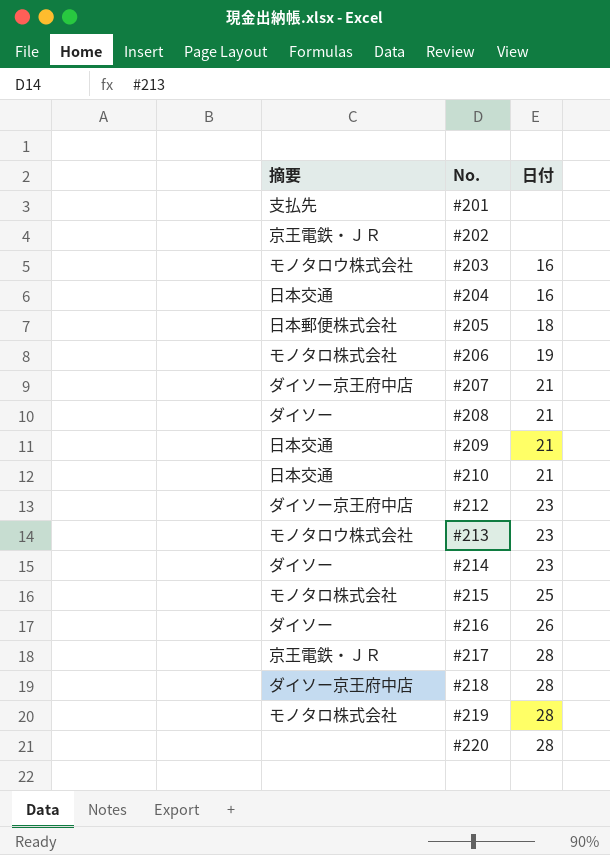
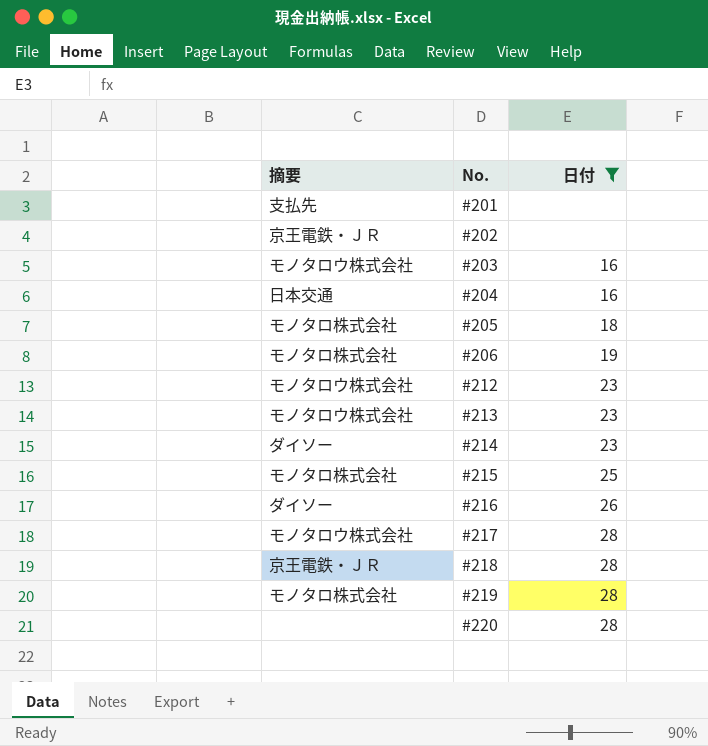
filter: none -> 日付 != 21
#205 | 摘要: 日本郵便株式会社 -> モノタロ株式会社
#212 | 摘要: ダイソー京王府中店 -> モノタロウ株式会社
#217 | 摘要: 京王電鉄・ＪＲ -> モノタロウ株式会社
#218 | 摘要: ダイソー京王府中店 -> 京王電鉄・ＪＲ

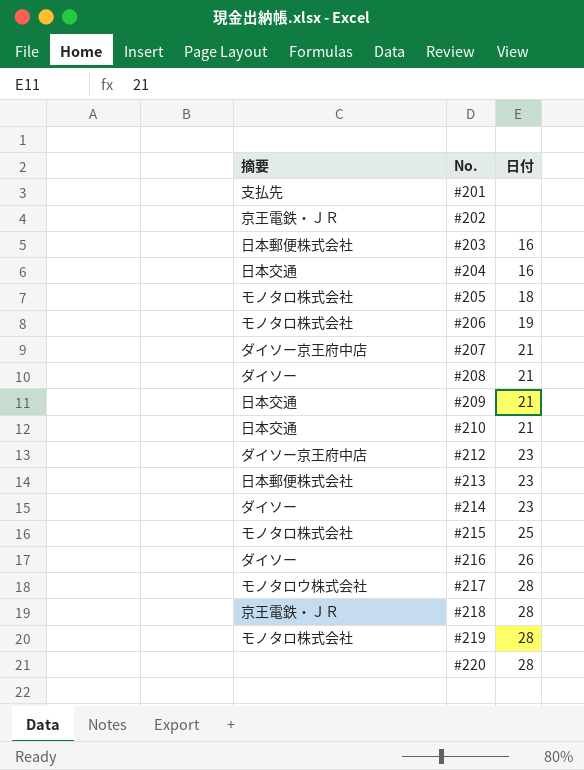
filter: 日付 != 21 -> none
#203 | 摘要: モノタロウ株式会社 -> 日本郵便株式会社
#212 | 摘要: モノタロウ株式会社 -> ダイソー京王府中店
#213 | 摘要: モノタロウ株式会社 -> 日本郵便株式会社

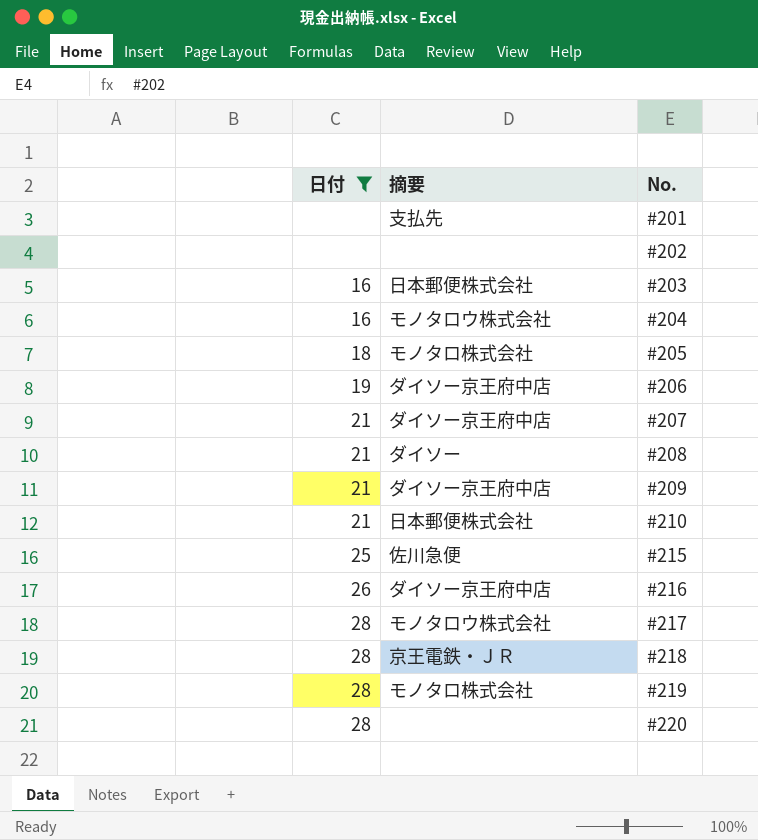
filter: none -> 日付 != 23
column 日付 | position: 3 -> 1
#202 | 摘要: 京王電鉄・ＪＲ -> none
#204 | 摘要: 日本交通 -> モノタロウ株式会社
#206 | 摘要: モノタロ株式会社 -> ダイソー京王府中店
#209 | 摘要: 日本交通 -> ダイソー京王府中店
#210 | 摘要: 日本交通 -> 日本郵便株式会社
#215 | 摘要: モノタロ株式会社 -> 佐川急便
#216 | 摘要: ダイソー -> ダイソー京王府中店

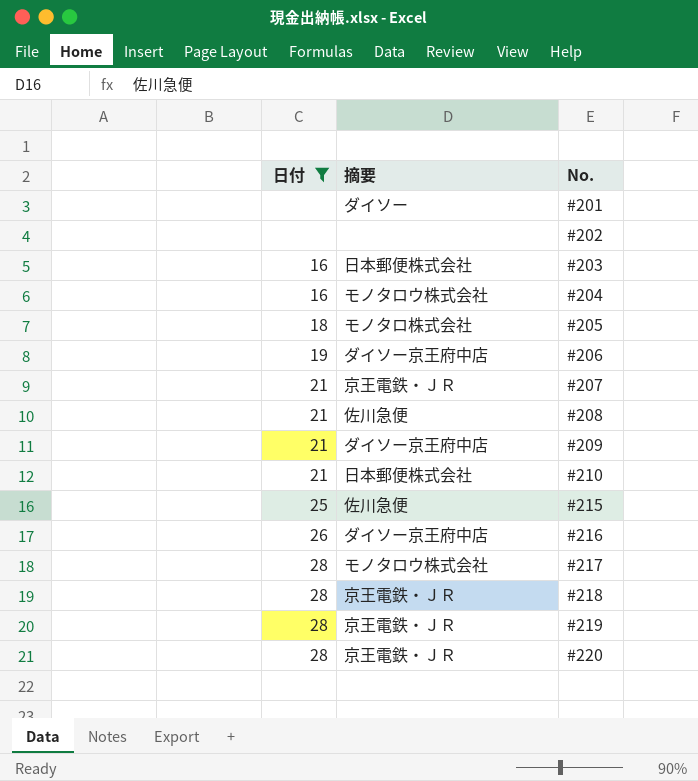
#201 | 摘要: 支払先 -> ダイソー
#207 | 摘要: ダイソー京王府中店 -> 京王電鉄・ＪＲ
#208 | 摘要: ダイソー -> 佐川急便
#219 | 摘要: モノタロ株式会社 -> 京王電鉄・ＪＲ
#220 | 摘要: none -> 京王電鉄・ＪＲ

